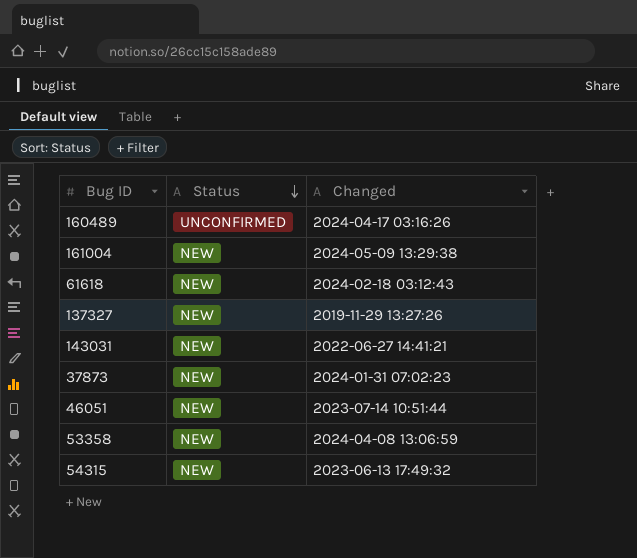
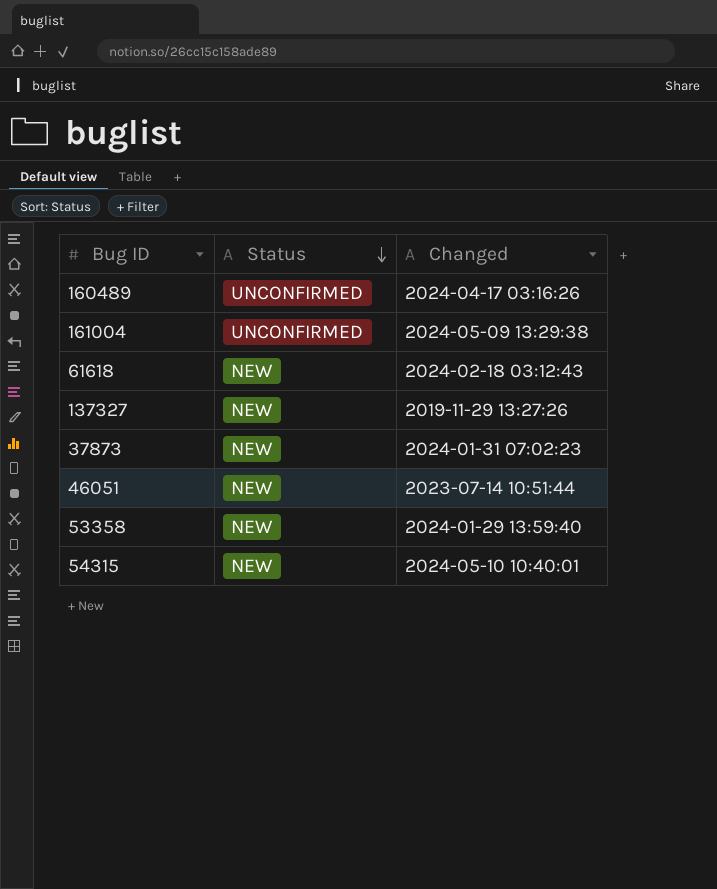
row 143031: NEW | 2022-06-27 14:41:21 -> none
161004 | Status: NEW -> UNCONFIRMED
53358 | Changed: 2024-04-08 13:06:59 -> 2024-01-29 13:59:40
54315 | Changed: 2023-06-13 17:49:32 -> 2024-05-10 10:40:01

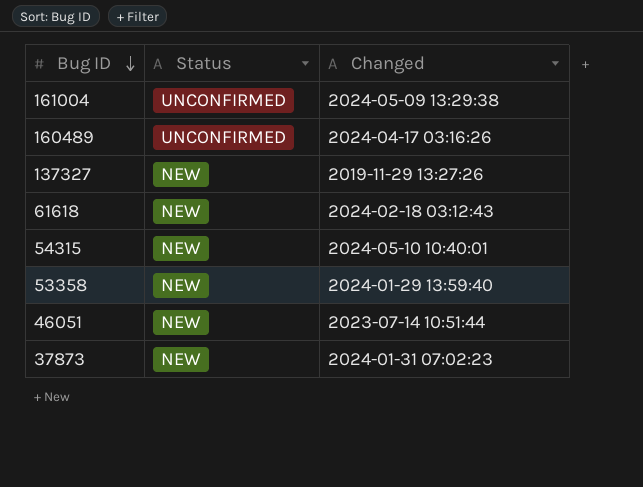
row order: Status descending -> Bug ID descending

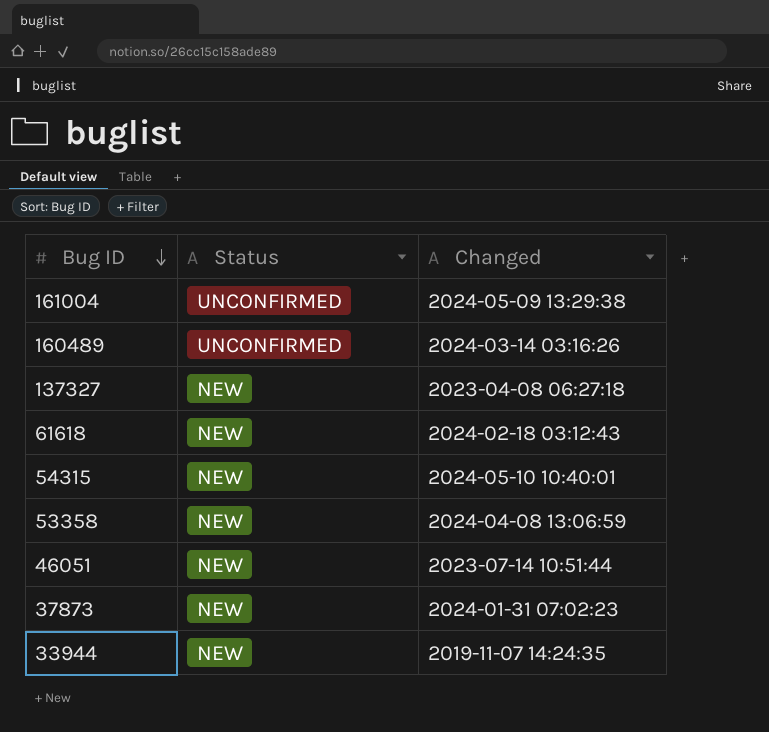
160489 | Changed: 2024-04-17 03:16:26 -> 2024-03-14 03:16:26
137327 | Changed: 2019-11-29 13:27:26 -> 2023-04-08 06:27:18
53358 | Changed: 2024-01-29 13:59:40 -> 2024-04-08 13:06:59
row 33944: none -> NEW | 2019-11-07 14:24:35

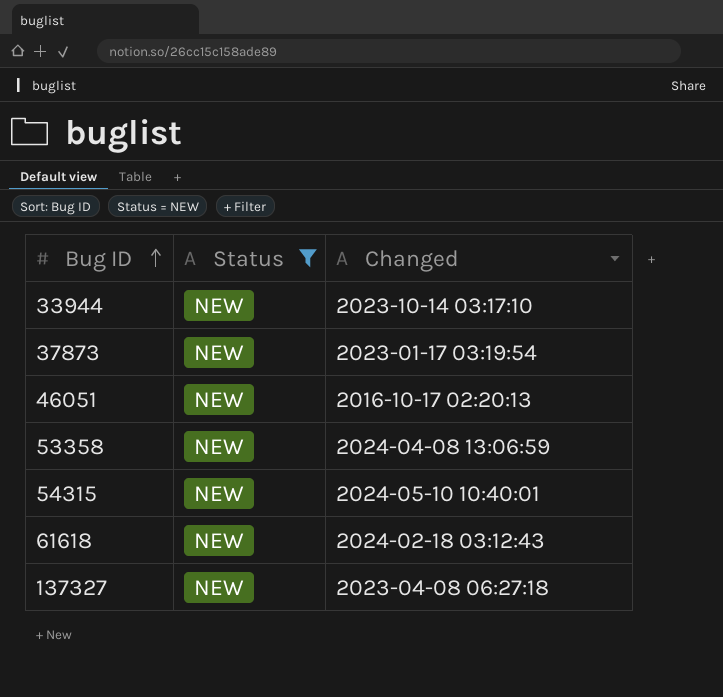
filter: none -> Status = NEW
row order: Bug ID descending -> Bug ID ascending
33944 | Changed: 2019-11-07 14:24:35 -> 2023-10-14 03:17:10
37873 | Changed: 2024-01-31 07:02:23 -> 2023-01-17 03:19:54
46051 | Changed: 2023-07-14 10:51:44 -> 2016-10-17 02:20:13

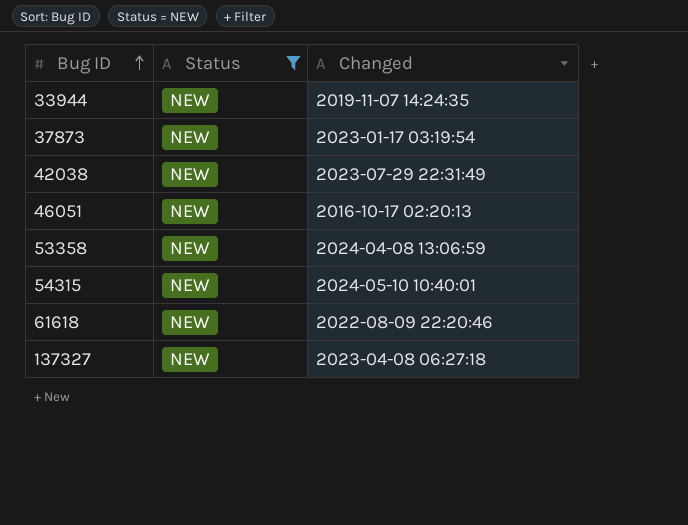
33944 | Changed: 2023-10-14 03:17:10 -> 2019-11-07 14:24:35
row 42038: none -> NEW | 2023-07-29 22:31:49
61618 | Changed: 2024-02-18 03:12:43 -> 2022-08-09 22:20:46

